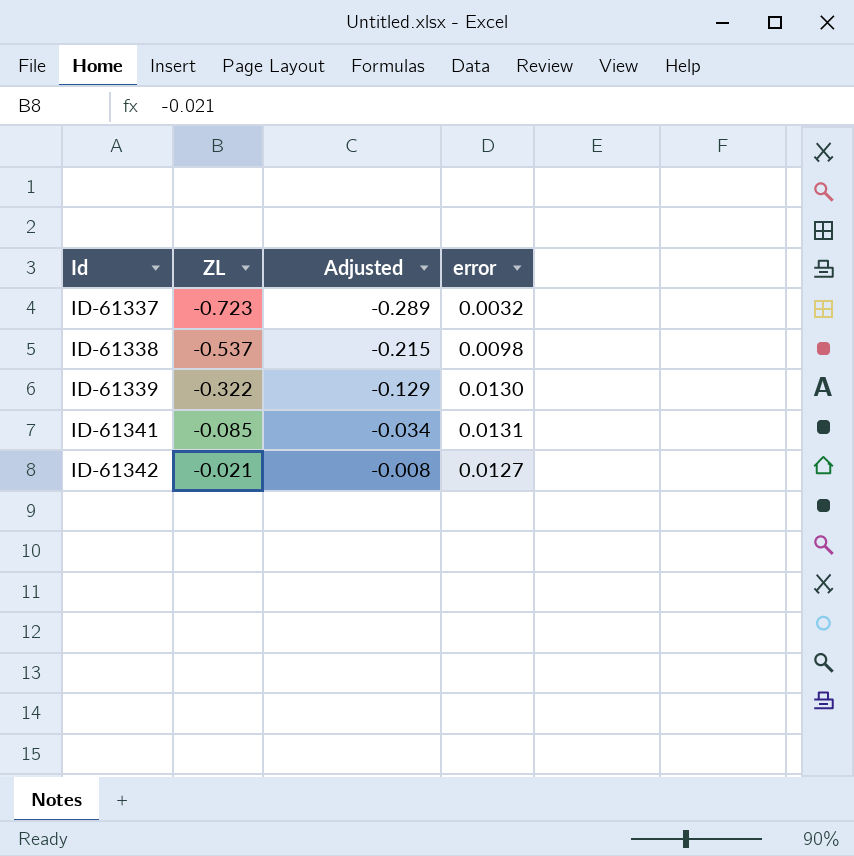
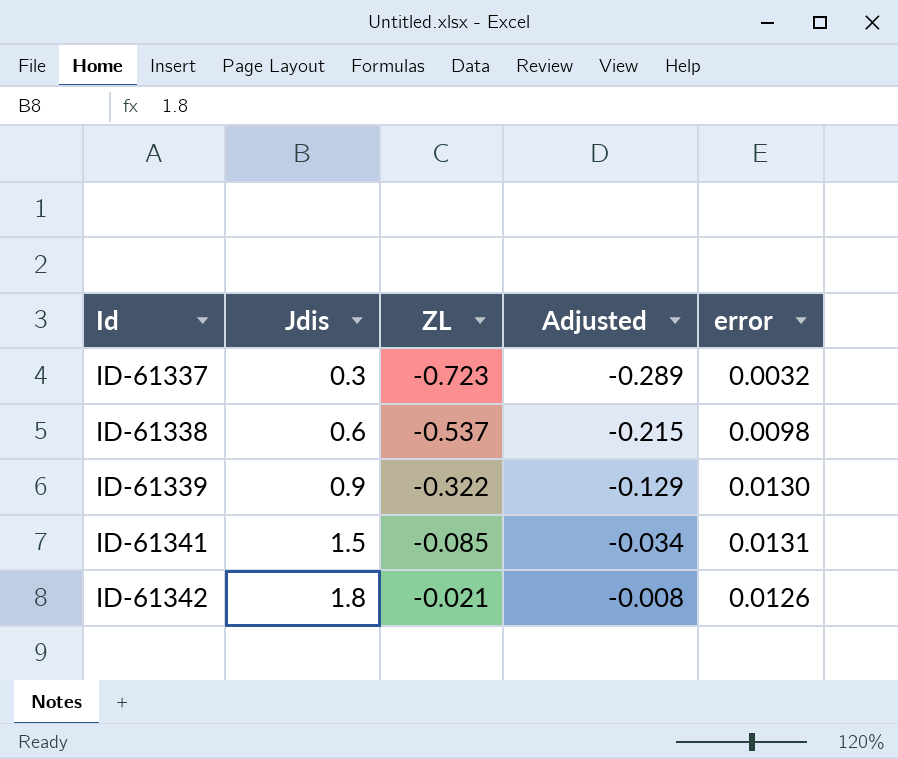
column Jdis | position: none -> 2
ID-61342 | error: 0.0127 -> 0.0126

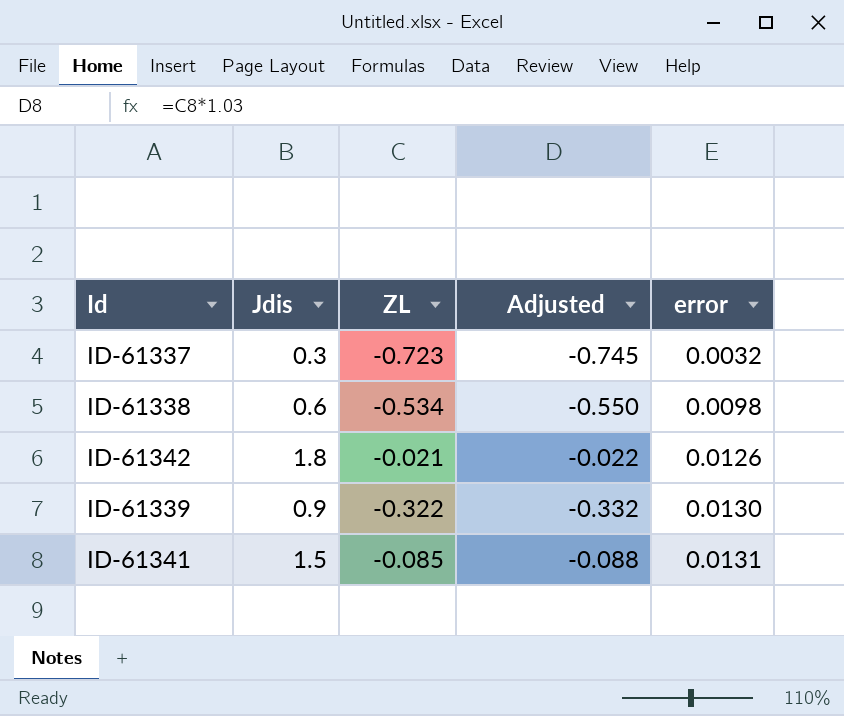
row order: Id ascending -> error ascending
column Adjusted | formula: [ZL] * 0.4 -> [ZL] * 1.03
ID-61338 | ZL: -0.537 -> -0.534

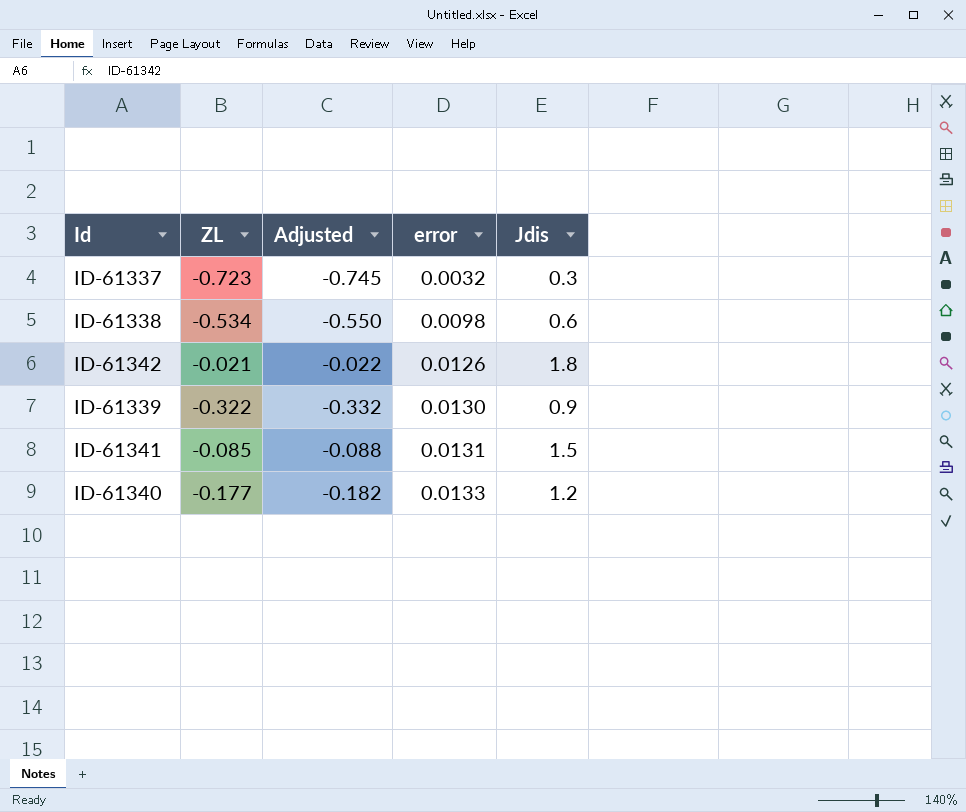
column Jdis | position: 2 -> 5
row ID-61340: none -> -0.177 | -0.182 | 0.0133 | 1.2

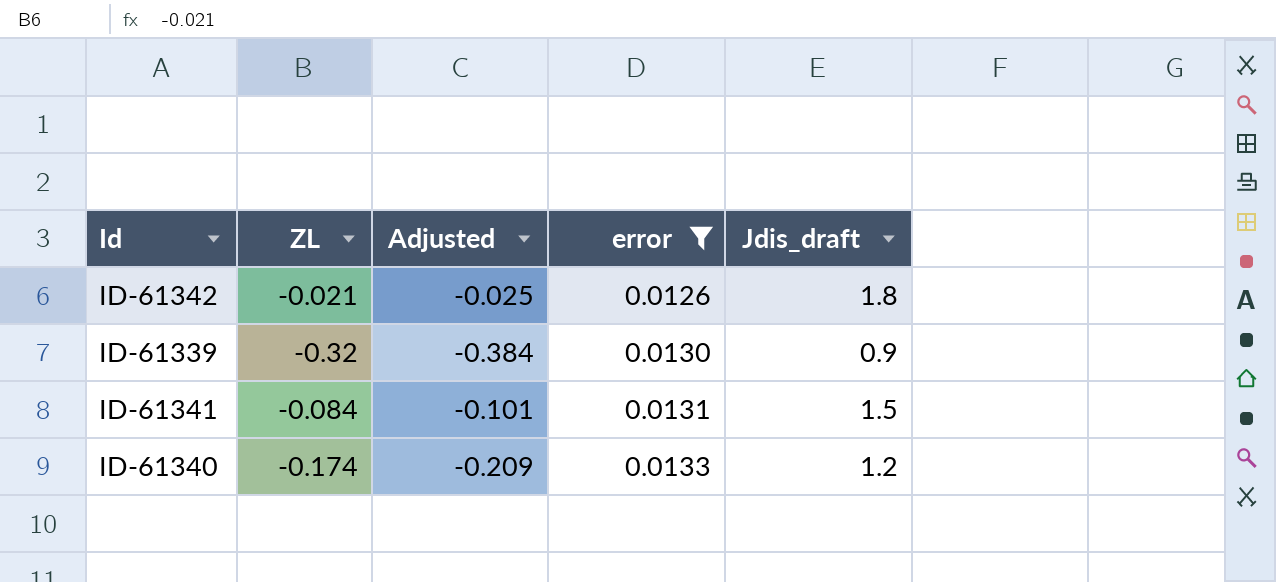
filter: none -> error >= 0.0126
column Adjusted | formula: [ZL] * 1.03 -> [ZL] * 1.2
column name: Jdis -> Jdis_draft
ID-61339 | ZL: -0.322 -> -0.32
ID-61341 | ZL: -0.085 -> -0.084
ID-61340 | ZL: -0.177 -> -0.174

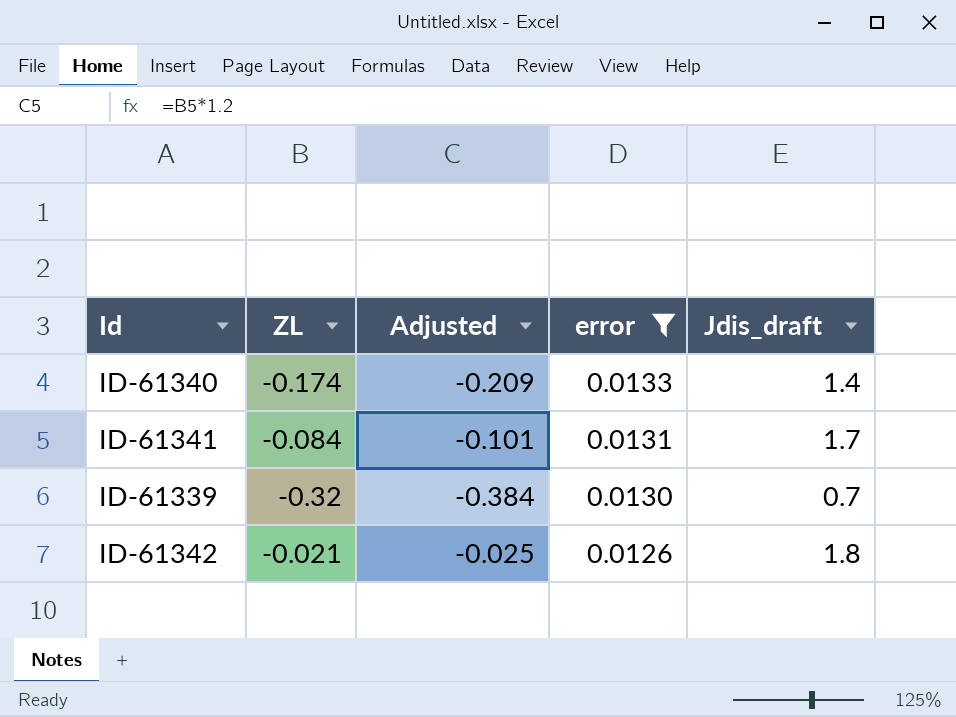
row order: error ascending -> error descending
ID-61340 | Jdis_draft: 1.2 -> 1.4
ID-61341 | Jdis_draft: 1.5 -> 1.7
ID-61339 | Jdis_draft: 0.9 -> 0.7

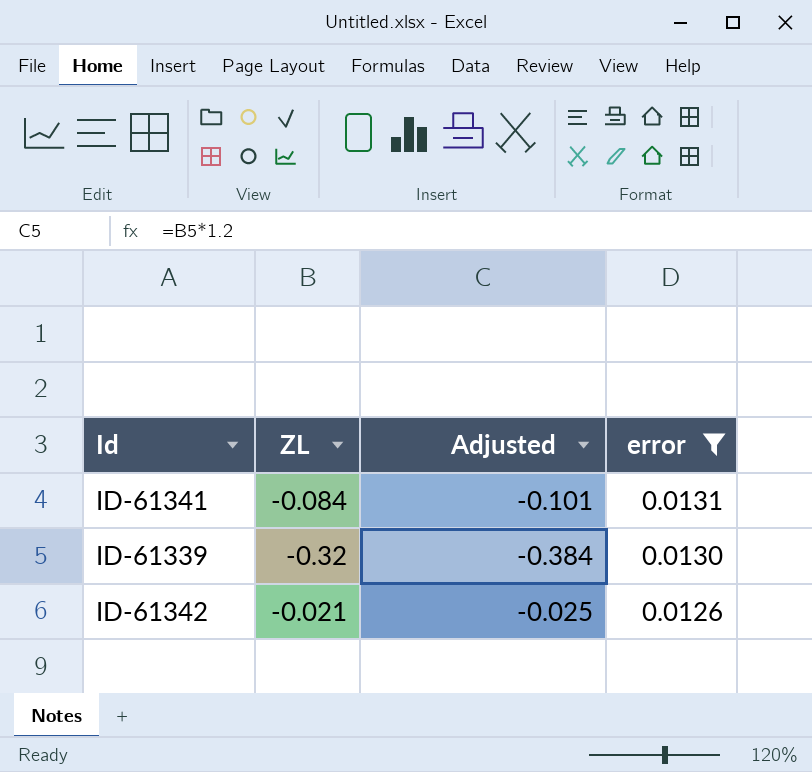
column Jdis_draft | position: 5 -> none
row ID-61340: -0.174 | -0.209 | 0.0133 | 1.4 -> none

